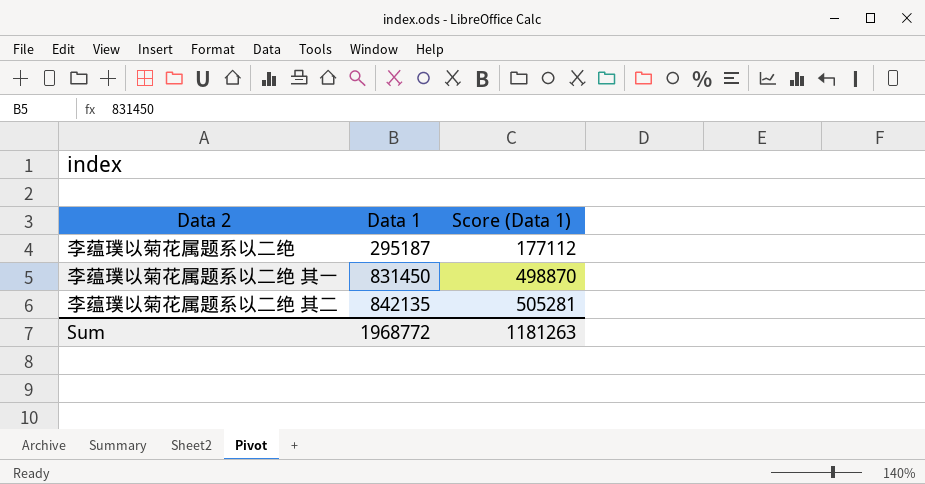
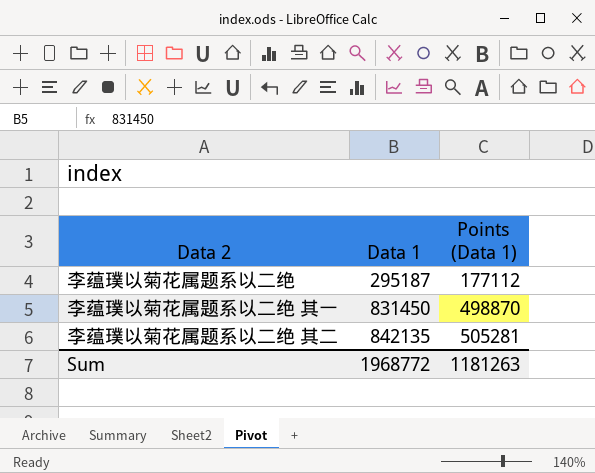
column name: Score (Data 1) -> Points (Data 1)

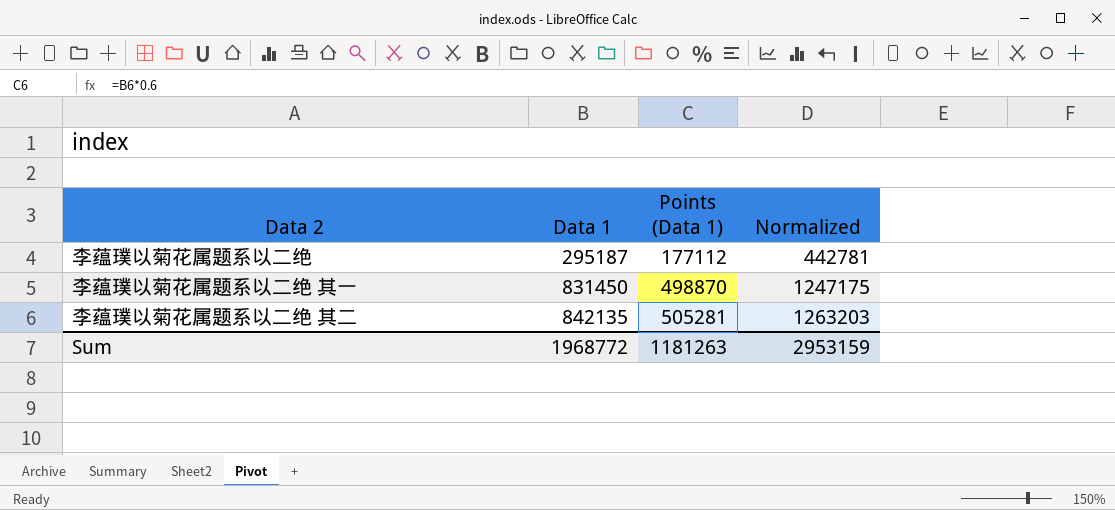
column Normalized | formula: none -> [Data 1] * 1.5

